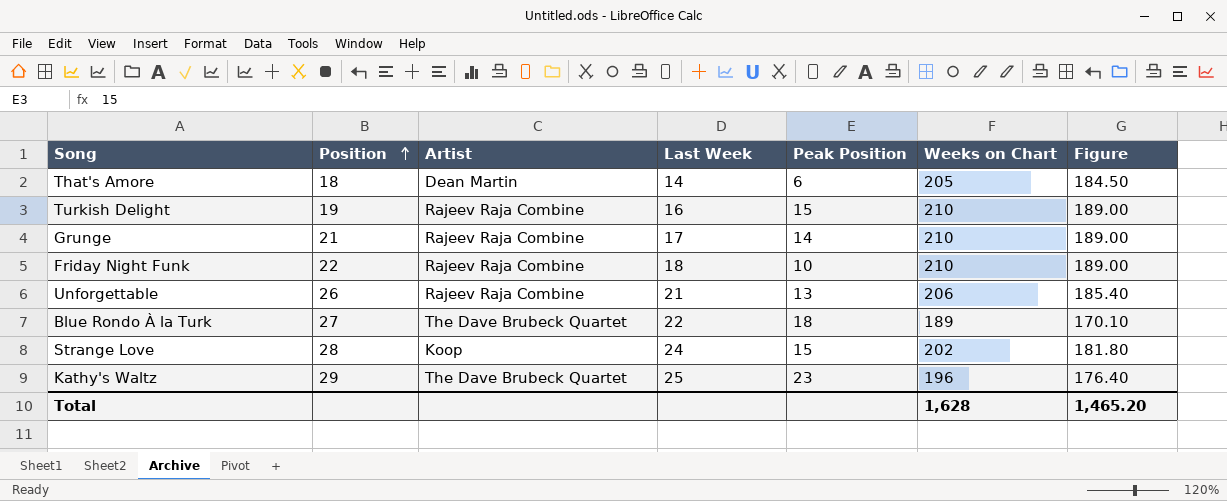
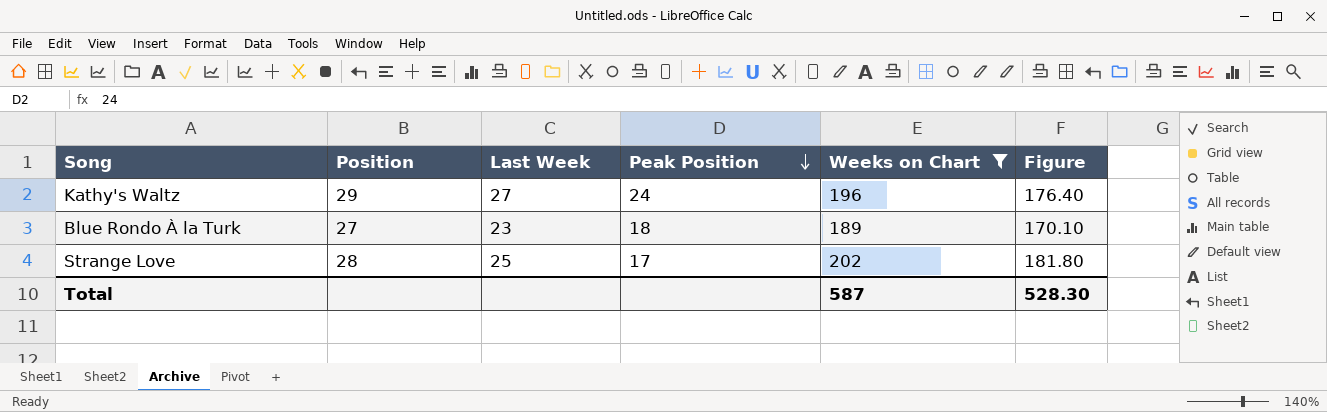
filter: none -> Weeks on Chart <= 202
row order: Position ascending -> Peak Position descending
column Artist | position: 3 -> none
Kathy's Waltz | Last Week: 25 -> 27
Kathy's Waltz | Peak Position: 23 -> 24
Blue Rondo À la Turk | Last Week: 22 -> 23
Strange Love | Last Week: 24 -> 25
Strange Love | Peak Position: 15 -> 17
Total | Weeks on Chart: 1,628 -> 587
Total | Figure: 1,465.20 -> 528.30

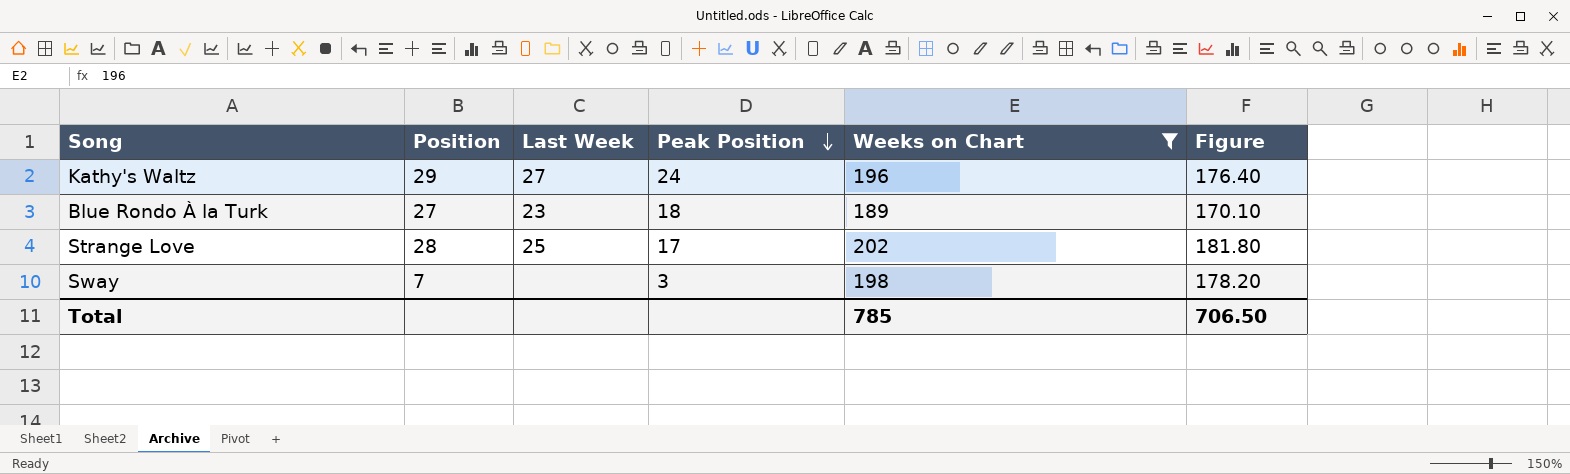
row Sway: none -> 7 | none | 3 | 198 | 178.20
Total | Weeks on Chart: 587 -> 785
Total | Figure: 528.30 -> 706.50

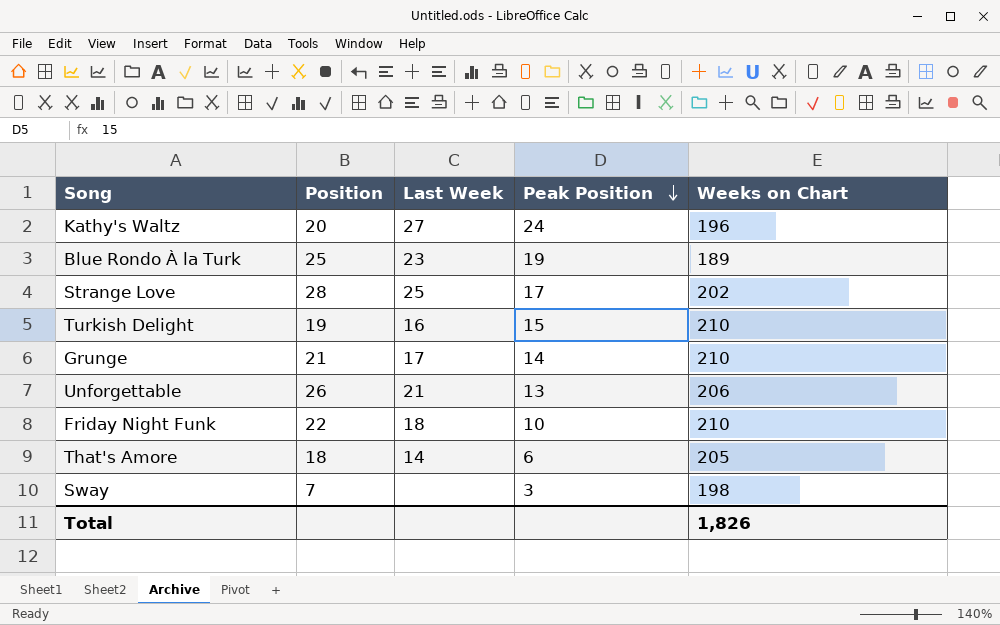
filter: Weeks on Chart <= 202 -> none
column Figure | formula: [Weeks on Chart] * 0.9 -> none
Kathy's Waltz | Position: 29 -> 20
Blue Rondo À la Turk | Position: 27 -> 25
Blue Rondo À la Turk | Peak Position: 18 -> 19
Total | Weeks on Chart: 785 -> 1,826

